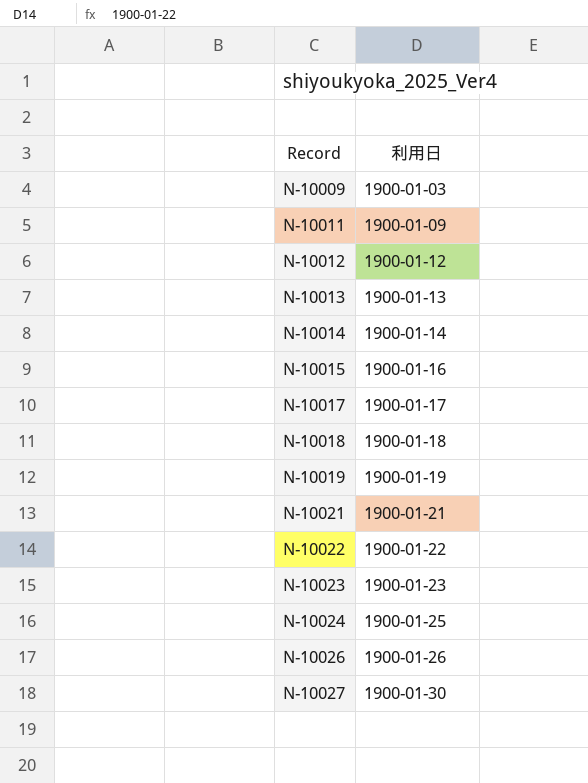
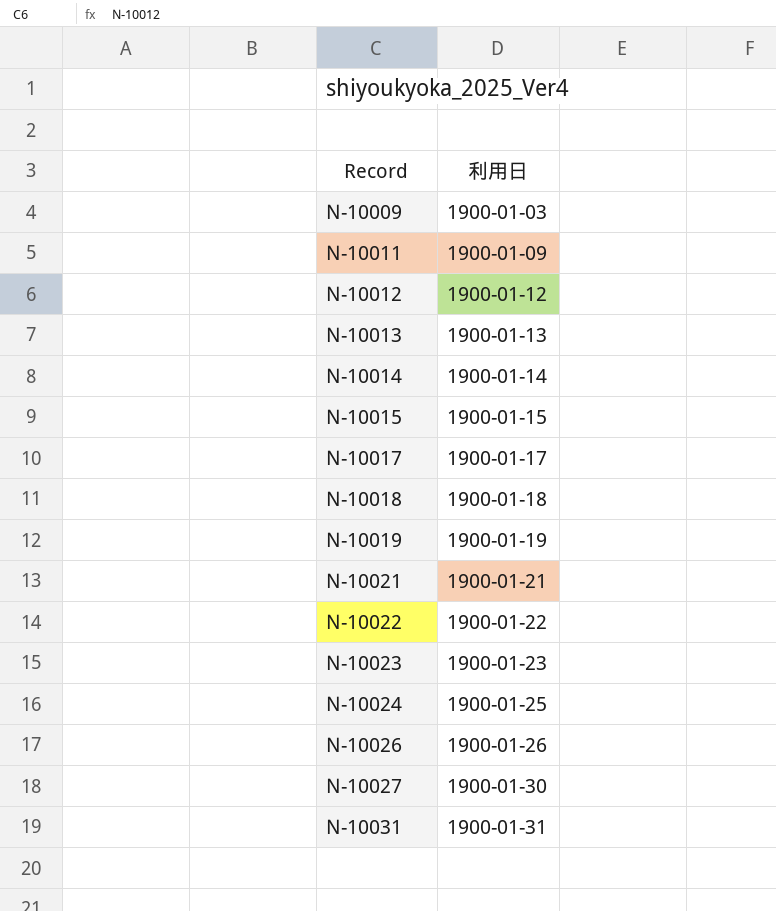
N-10015 | 利用日: 1900-01-16 -> 1900-01-15
row N-10031: none -> 1900-01-31

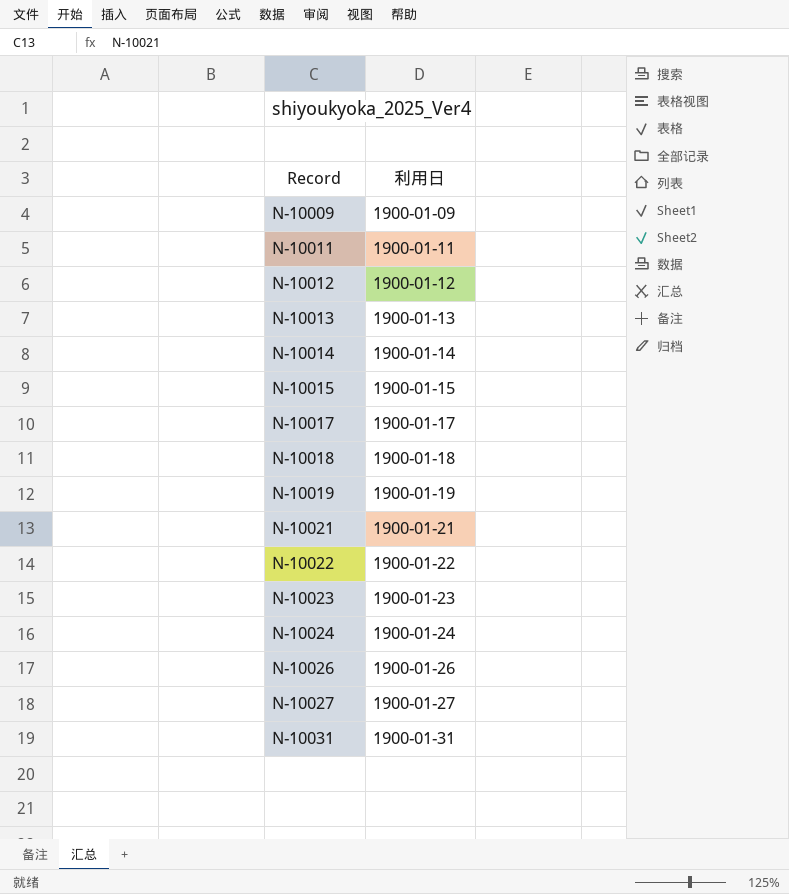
N-10009 | 利用日: 1900-01-03 -> 1900-01-09
N-10011 | 利用日: 1900-01-09 -> 1900-01-11
N-10024 | 利用日: 1900-01-25 -> 1900-01-24
N-10027 | 利用日: 1900-01-30 -> 1900-01-27

